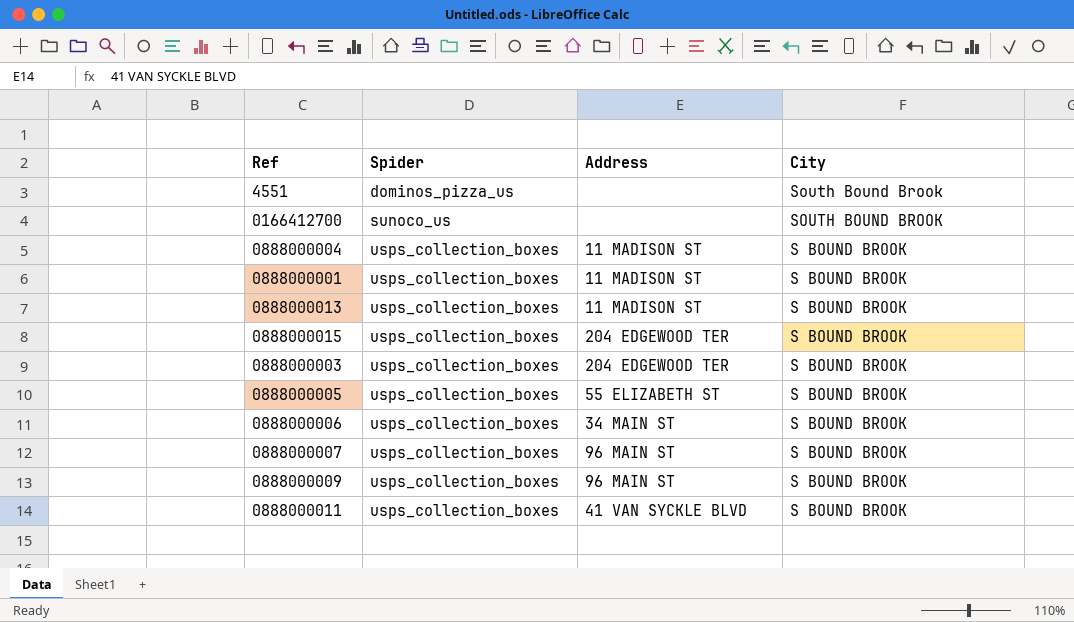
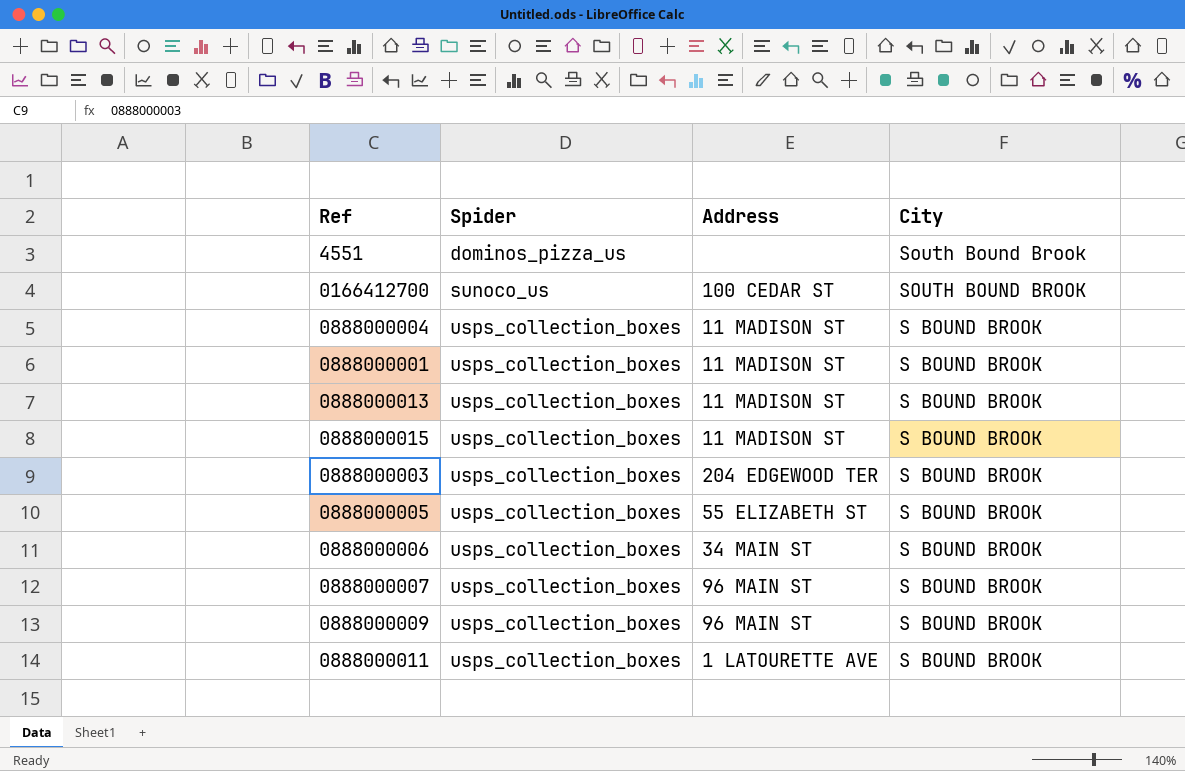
0166412700 | Address: none -> 100 CEDAR ST
0888000015 | Address: 204 EDGEWOOD TER -> 11 MADISON ST
0888000011 | Address: 41 VAN SYCKLE BLVD -> 1 LATOURETTE AVE

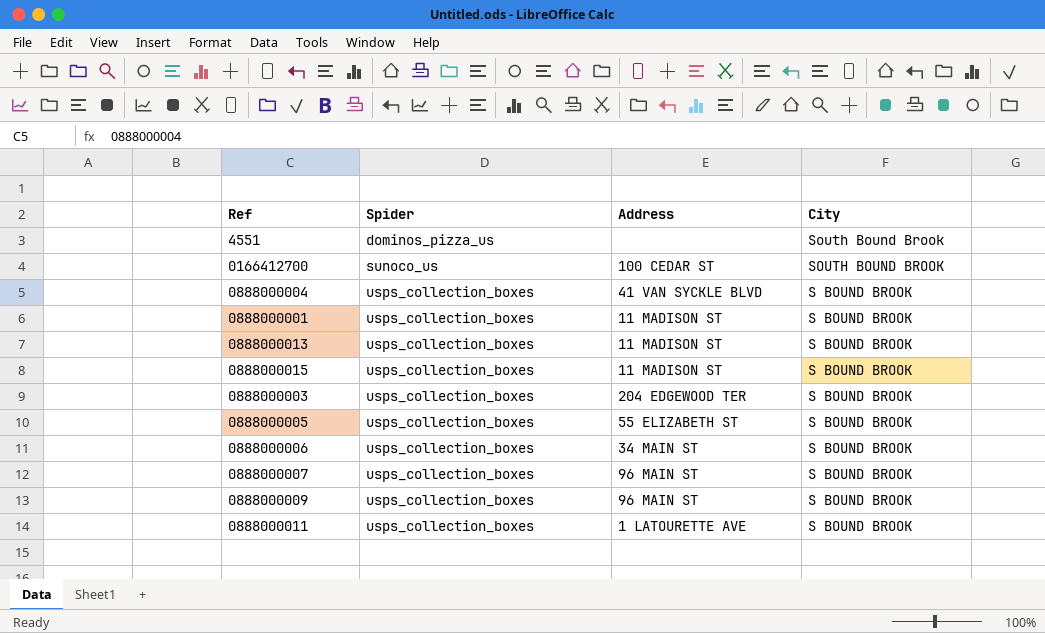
0888000004 | Address: 11 MADISON ST -> 41 VAN SYCKLE BLVD

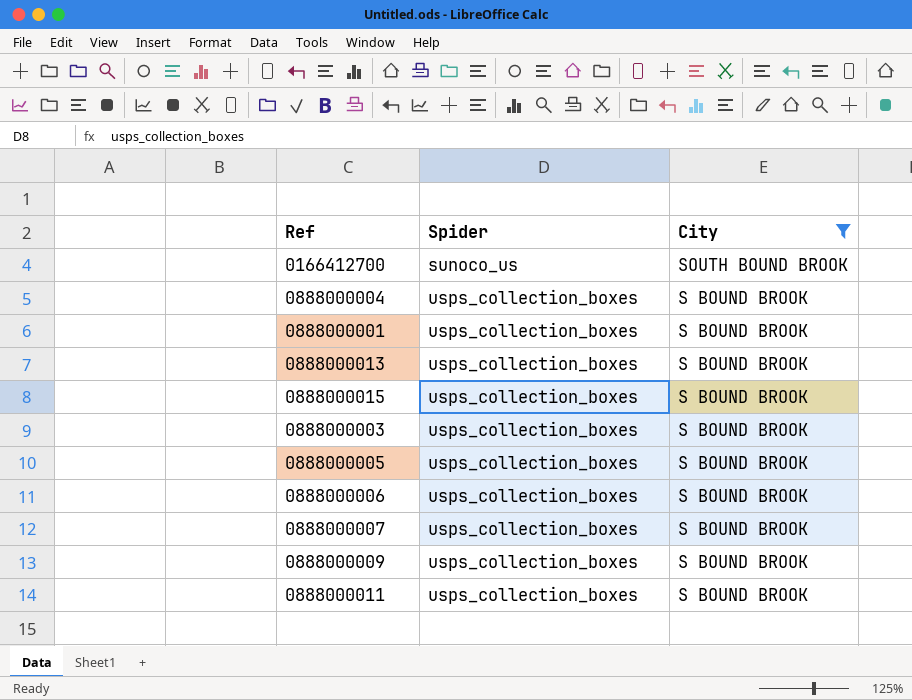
filter: none -> City != South Bound Brook
column Address | position: 3 -> none

